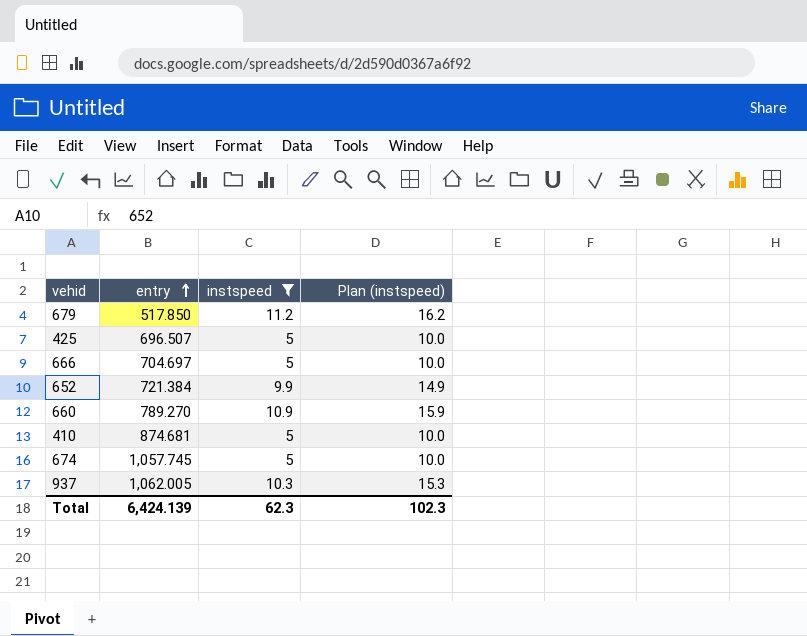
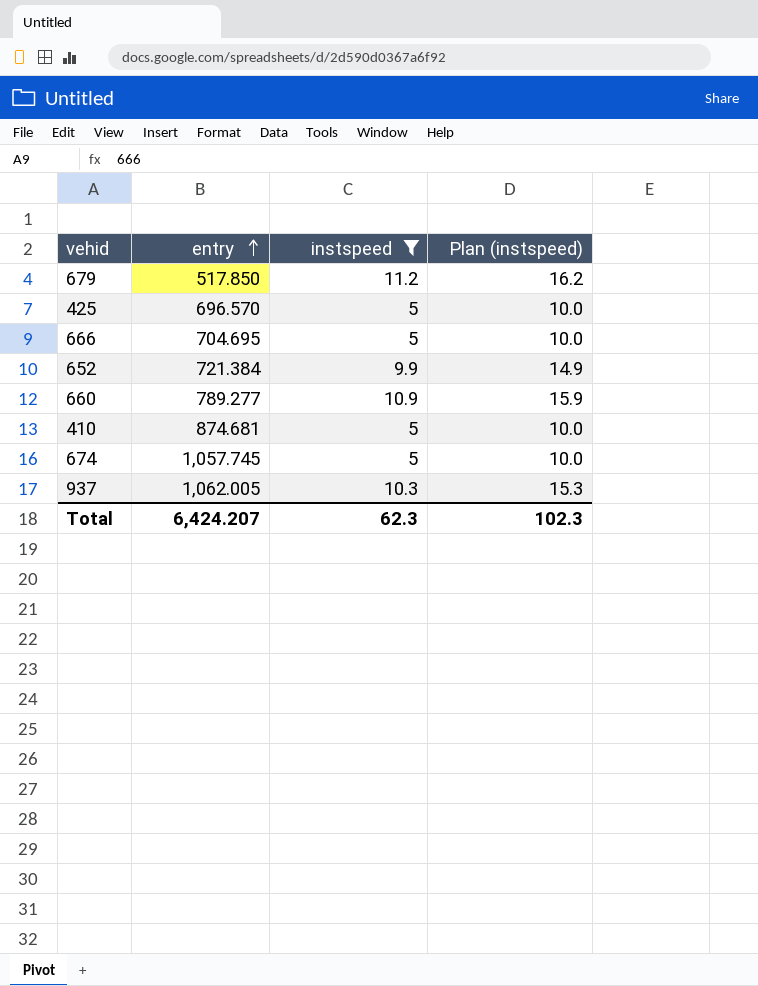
425 | entry: 696.507 -> 696.570
666 | entry: 704.697 -> 704.695
660 | entry: 789.270 -> 789.277
Total | entry: 6,424.139 -> 6,424.207

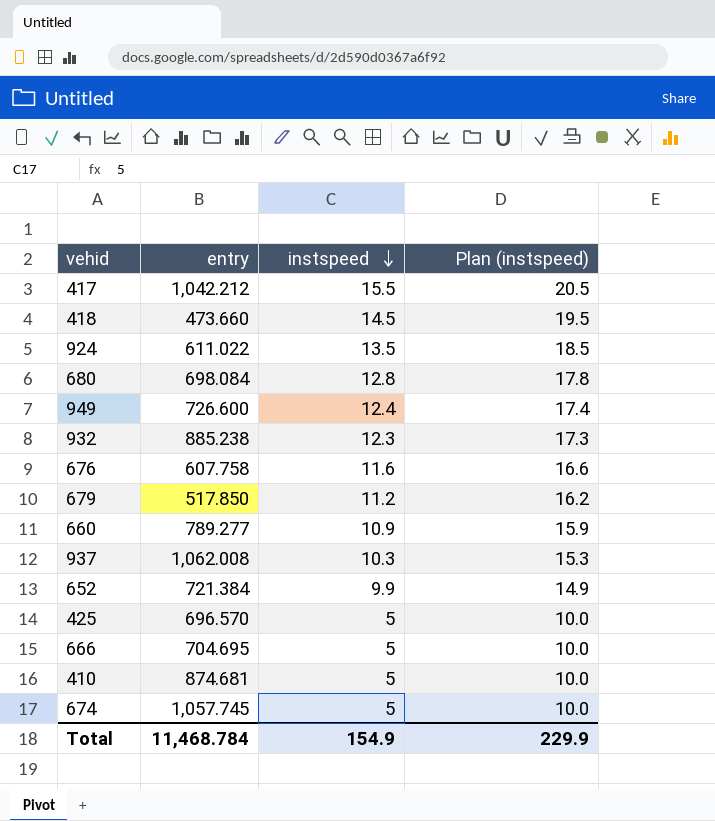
filter: instspeed <= 11.2 -> none
row order: entry ascending -> instspeed descending
937 | entry: 1,062.005 -> 1,062.008
Total | entry: 6,424.207 -> 11,468.784
Total | instspeed: 62.3 -> 154.9
Total | Plan (instspeed): 102.3 -> 229.9

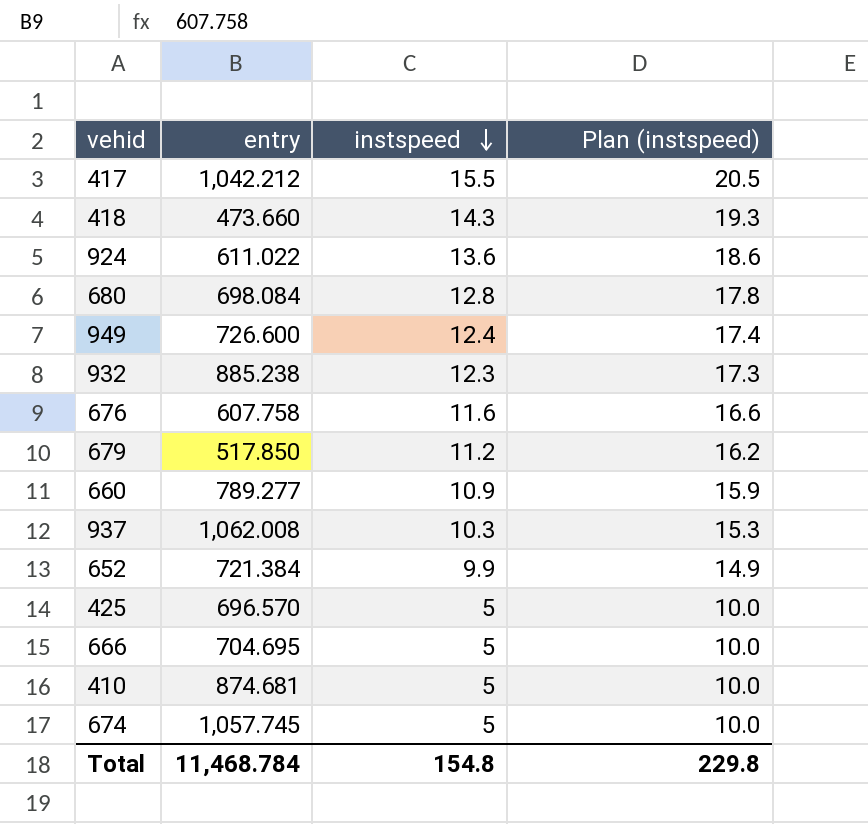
418 | instspeed: 14.5 -> 14.3
418 | Plan (instspeed): 19.5 -> 19.3
924 | instspeed: 13.5 -> 13.6
924 | Plan (instspeed): 18.5 -> 18.6
Total | instspeed: 154.9 -> 154.8
Total | Plan (instspeed): 229.9 -> 229.8

